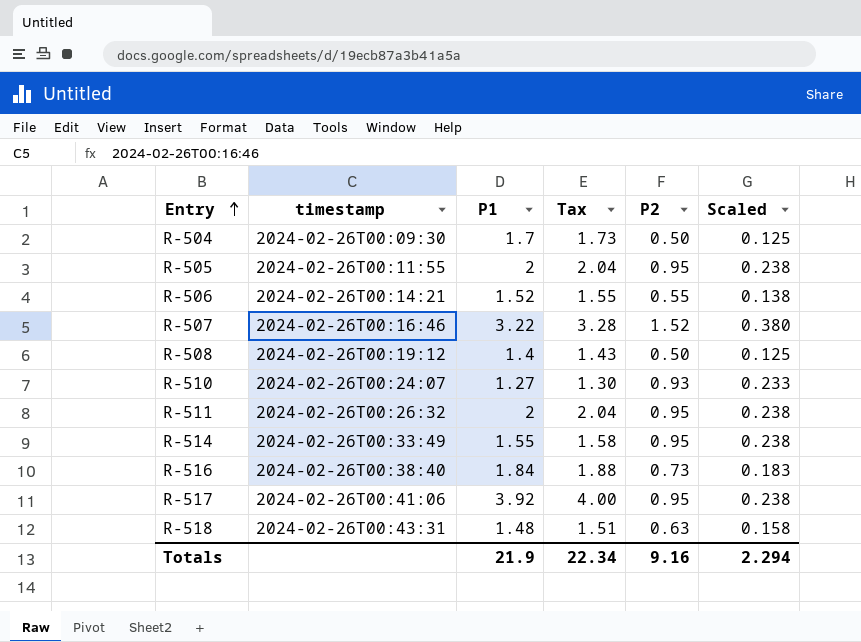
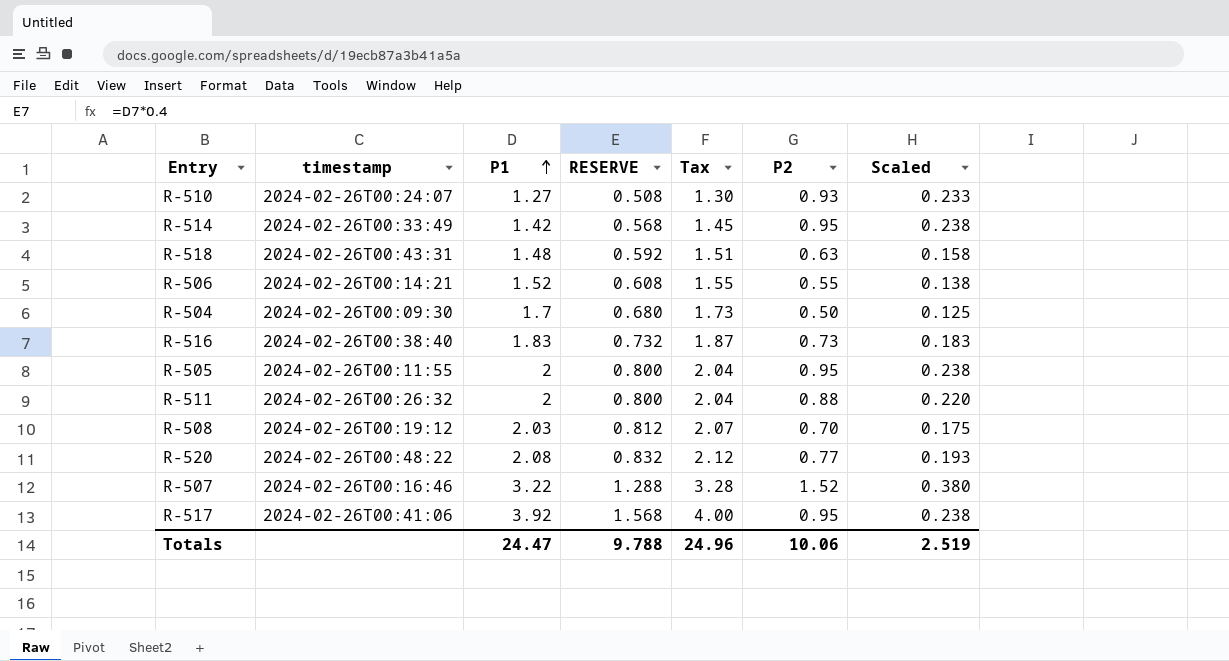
row order: Entry ascending -> P1 ascending
column RESERVE | formula: none -> [P1] * 0.4
R-514 | P1: 1.55 -> 1.42
R-514 | Tax: 1.58 -> 1.45
R-516 | P1: 1.84 -> 1.83
R-516 | Tax: 1.88 -> 1.87
R-511 | P2: 0.95 -> 0.88
R-511 | Scaled: 0.238 -> 0.220
R-508 | P1: 1.4 -> 2.03
R-508 | Tax: 1.43 -> 2.07
R-508 | P2: 0.50 -> 0.70
R-508 | Scaled: 0.125 -> 0.175
row R-520: none -> 2024-02-26T00:48:22 | 2.08 | 0.832 | 2.12 | 0.77 | 0.193
Totals | P1: 21.9 -> 24.47
Totals | Tax: 22.34 -> 24.96
Totals | P2: 9.16 -> 10.06
Totals | Scaled: 2.294 -> 2.519

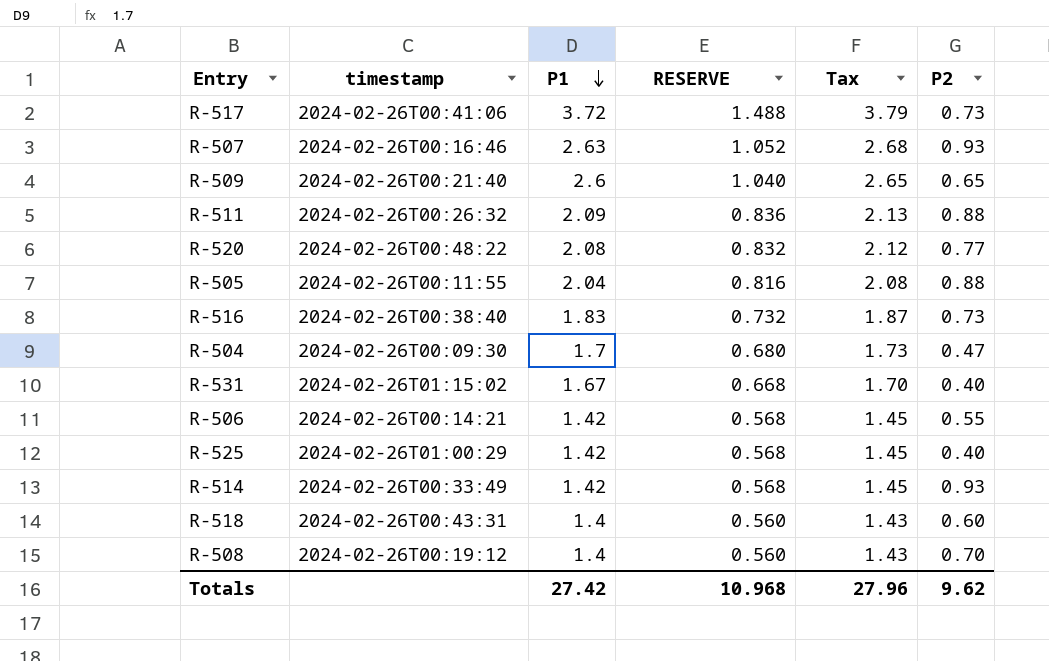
row order: P1 ascending -> P1 descending
column Scaled | formula: [P2] * 0.25 -> none
row R-510: 2024-02-26T00:24:07 | 1.27 | 0.508 | 1.30 | 0.93 | 0.233 -> none
R-517 | P1: 3.92 -> 3.72
R-517 | RESERVE: 1.568 -> 1.488
R-517 | Tax: 4.00 -> 3.79
R-517 | P2: 0.95 -> 0.73
R-507 | P1: 3.22 -> 2.63
R-507 | RESERVE: 1.288 -> 1.052
R-507 | Tax: 3.28 -> 2.68
R-507 | P2: 1.52 -> 0.93
row R-509: none -> 2024-02-26T00:21:40 | 2.6 | 1.040 | 2.65 | 0.65
R-511 | P1: 2 -> 2.09
R-511 | RESERVE: 0.800 -> 0.836
R-511 | Tax: 2.04 -> 2.13
R-505 | P1: 2 -> 2.04
R-505 | RESERVE: 0.800 -> 0.816
R-505 | Tax: 2.04 -> 2.08
R-505 | P2: 0.95 -> 0.88
R-504 | P2: 0.50 -> 0.47
row R-531: none -> 2024-02-26T01:15:02 | 1.67 | 0.668 | 1.70 | 0.40
R-506 | P1: 1.52 -> 1.42
R-506 | RESERVE: 0.608 -> 0.568
R-506 | Tax: 1.55 -> 1.45
row R-525: none -> 2024-02-26T01:00:29 | 1.42 | 0.568 | 1.45 | 0.40
R-514 | P2: 0.95 -> 0.93
R-518 | P1: 1.48 -> 1.4
R-518 | RESERVE: 0.592 -> 0.560
R-518 | Tax: 1.51 -> 1.43
R-518 | P2: 0.63 -> 0.60
R-508 | P1: 2.03 -> 1.4
R-508 | RESERVE: 0.812 -> 0.560
R-508 | Tax: 2.07 -> 1.43
Totals | P1: 24.47 -> 27.42
Totals | RESERVE: 9.788 -> 10.968
Totals | Tax: 24.96 -> 27.96
Totals | P2: 10.06 -> 9.62

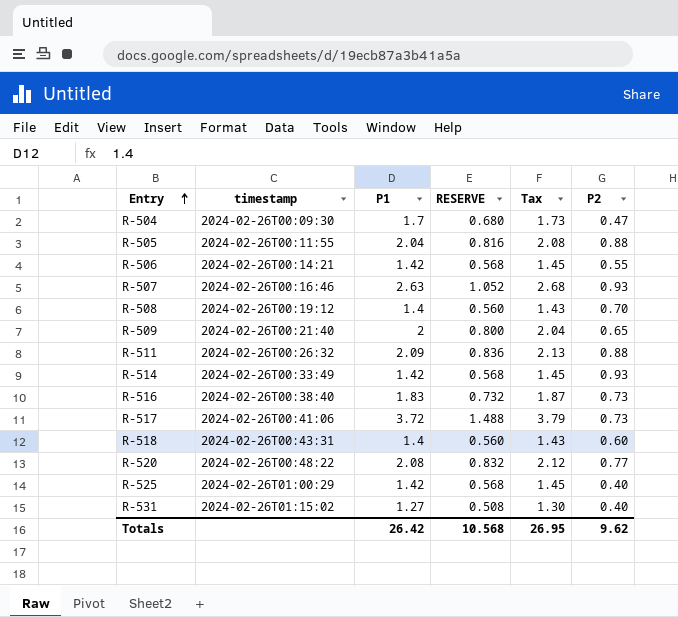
row order: P1 descending -> Entry ascending
R-509 | P1: 2.6 -> 2
R-509 | RESERVE: 1.040 -> 0.800
R-509 | Tax: 2.65 -> 2.04
R-531 | P1: 1.67 -> 1.27
R-531 | RESERVE: 0.668 -> 0.508
R-531 | Tax: 1.70 -> 1.30
Totals | P1: 27.42 -> 26.42
Totals | RESERVE: 10.968 -> 10.568
Totals | Tax: 27.96 -> 26.95

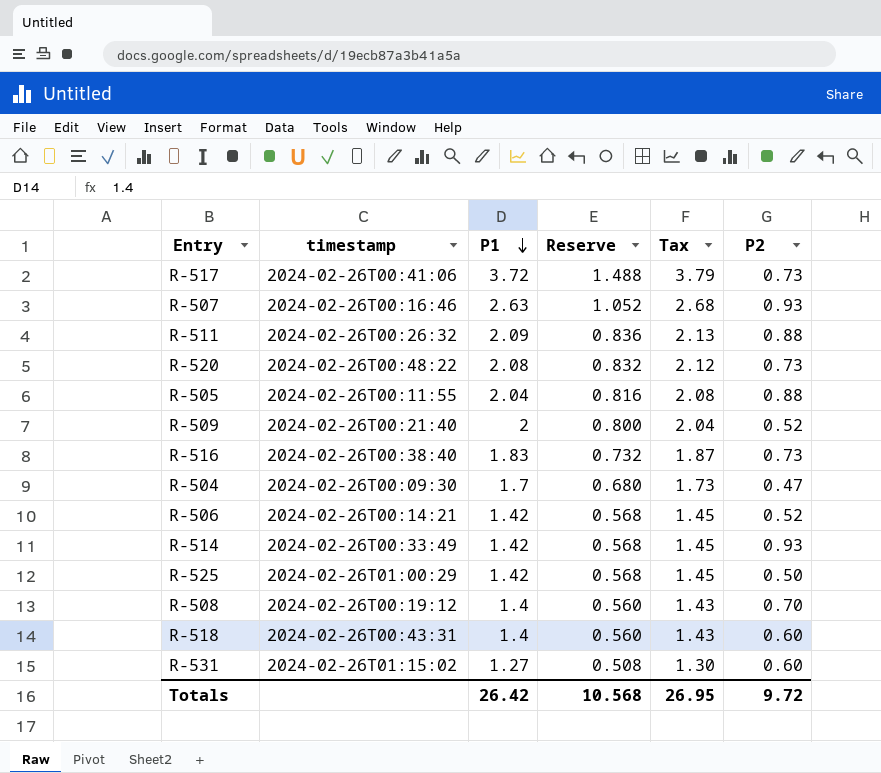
row order: Entry ascending -> P1 descending
column name: RESERVE -> Reserve
R-520 | P2: 0.77 -> 0.73
R-509 | P2: 0.65 -> 0.52
R-506 | P2: 0.55 -> 0.52
R-525 | P2: 0.40 -> 0.50
R-531 | P2: 0.40 -> 0.60
Totals | P2: 9.62 -> 9.72

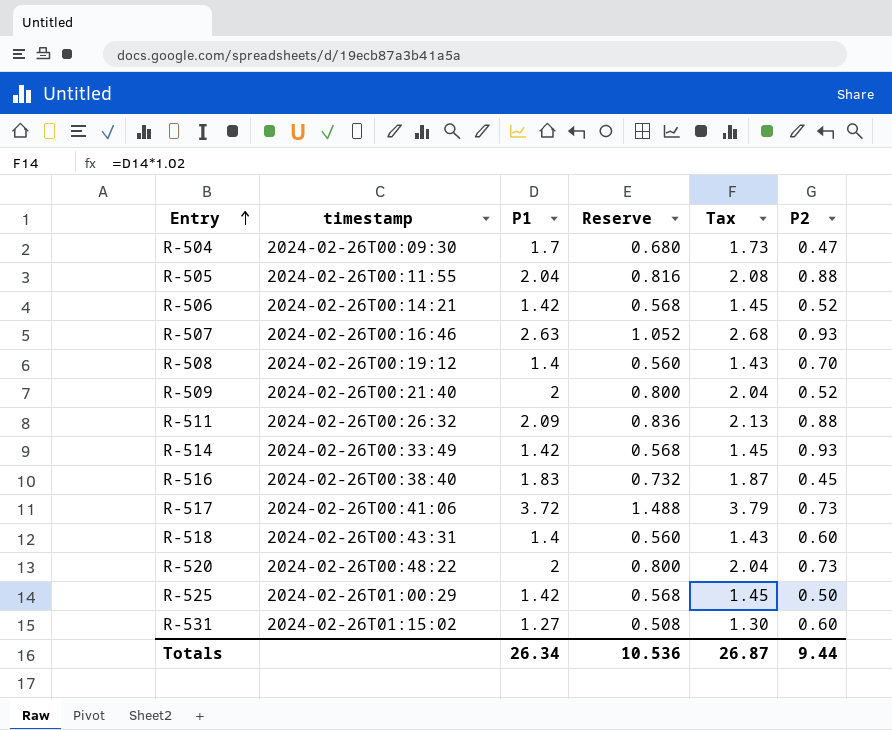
row order: P1 descending -> Entry ascending
R-516 | P2: 0.73 -> 0.45
R-520 | P1: 2.08 -> 2
R-520 | Reserve: 0.832 -> 0.800
R-520 | Tax: 2.12 -> 2.04
Totals | P1: 26.42 -> 26.34
Totals | Reserve: 10.568 -> 10.536
Totals | Tax: 26.95 -> 26.87
Totals | P2: 9.72 -> 9.44

